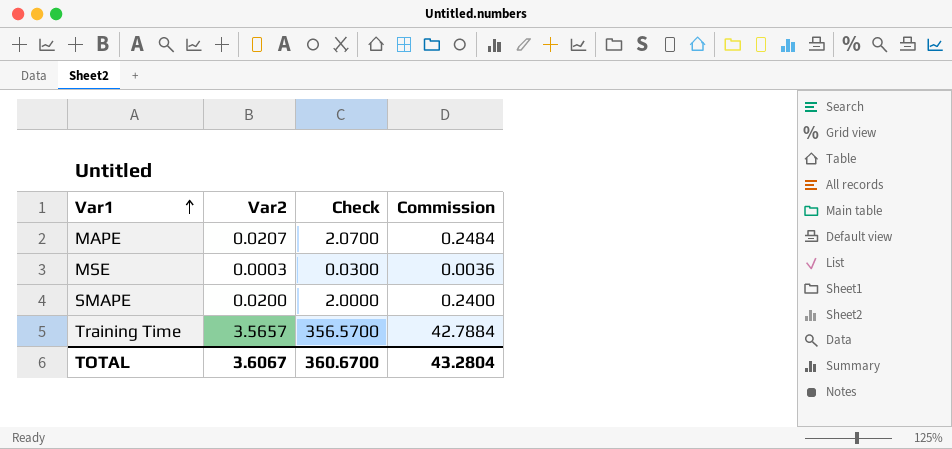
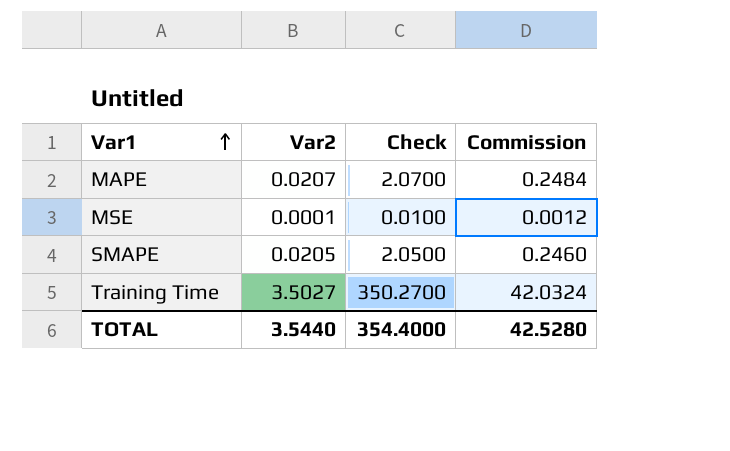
MSE | Var2: 0.0003 -> 0.0001
MSE | Check: 0.0300 -> 0.0100
MSE | Commission: 0.0036 -> 0.0012
SMAPE | Var2: 0.0200 -> 0.0205
SMAPE | Check: 2.0000 -> 2.0500
SMAPE | Commission: 0.2400 -> 0.2460
Training Time | Var2: 3.5657 -> 3.5027
Training Time | Check: 356.5700 -> 350.2700
Training Time | Commission: 42.7884 -> 42.0324
TOTAL | Var2: 3.6067 -> 3.5440
TOTAL | Check: 360.6700 -> 354.4000
TOTAL | Commission: 43.2804 -> 42.5280

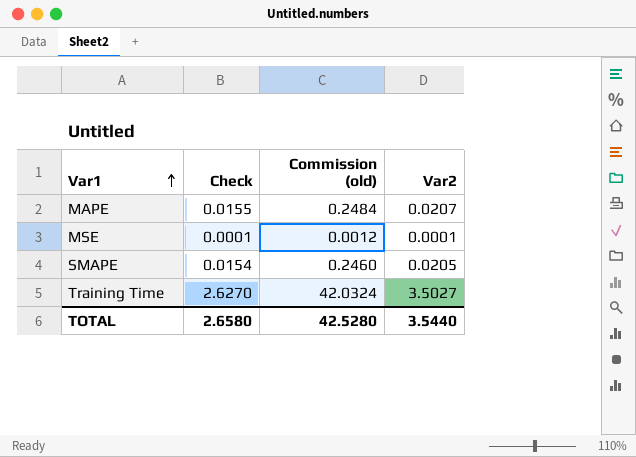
column Check | formula: [Var2] * 100 -> [Var2] * 0.75
column name: Commission -> Commission (old)
column Var2 | position: 2 -> 4
TOTAL | Check: 354.4000 -> 2.6580

